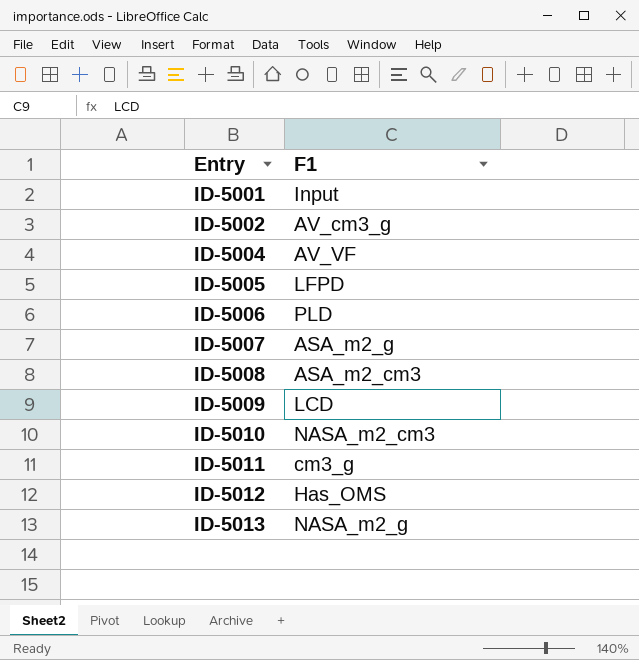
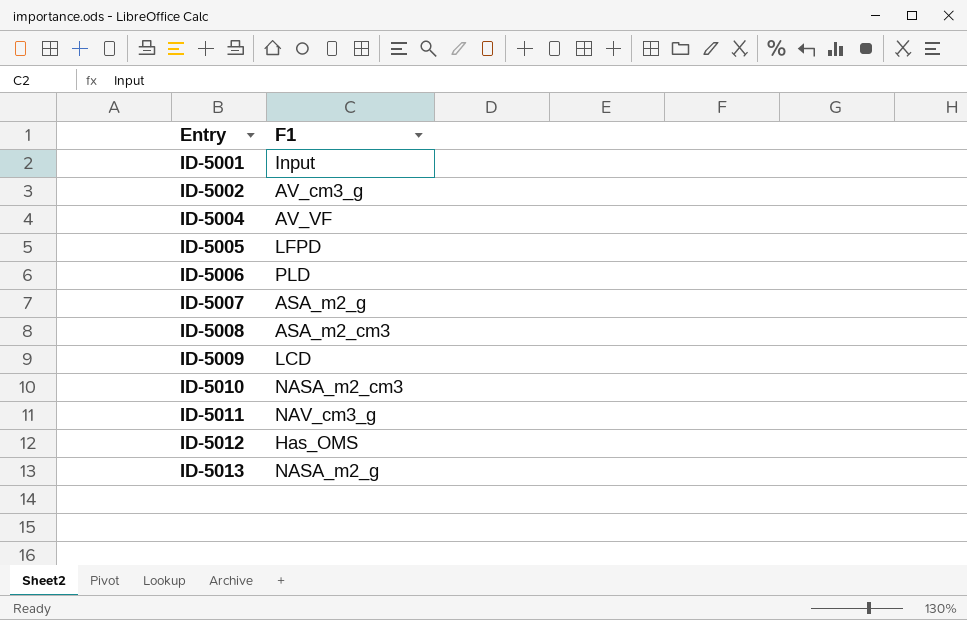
ID-5011 | F1: cm3_g -> NAV_cm3_g

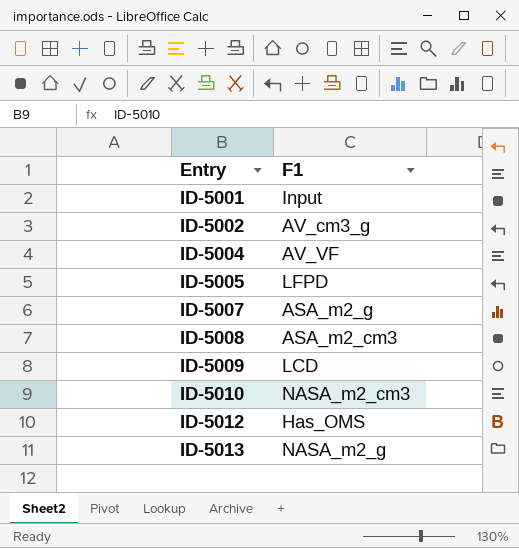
row ID-5006: PLD -> none
row ID-5011: NAV_cm3_g -> none

